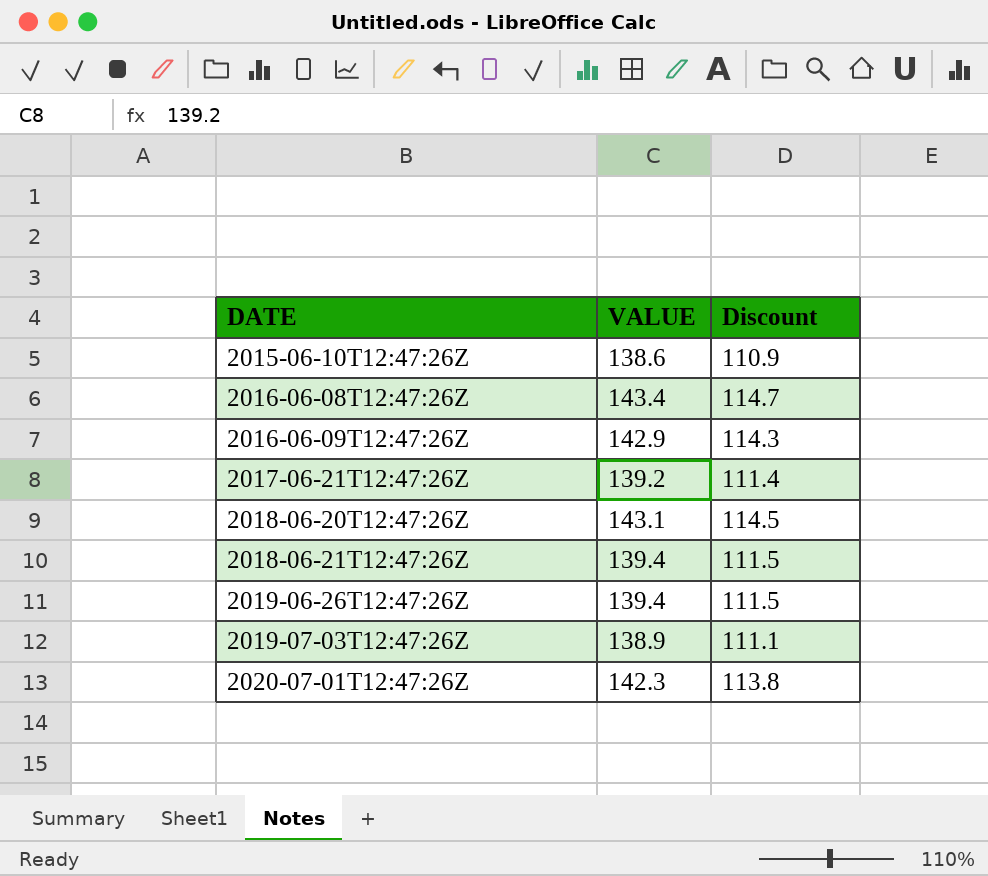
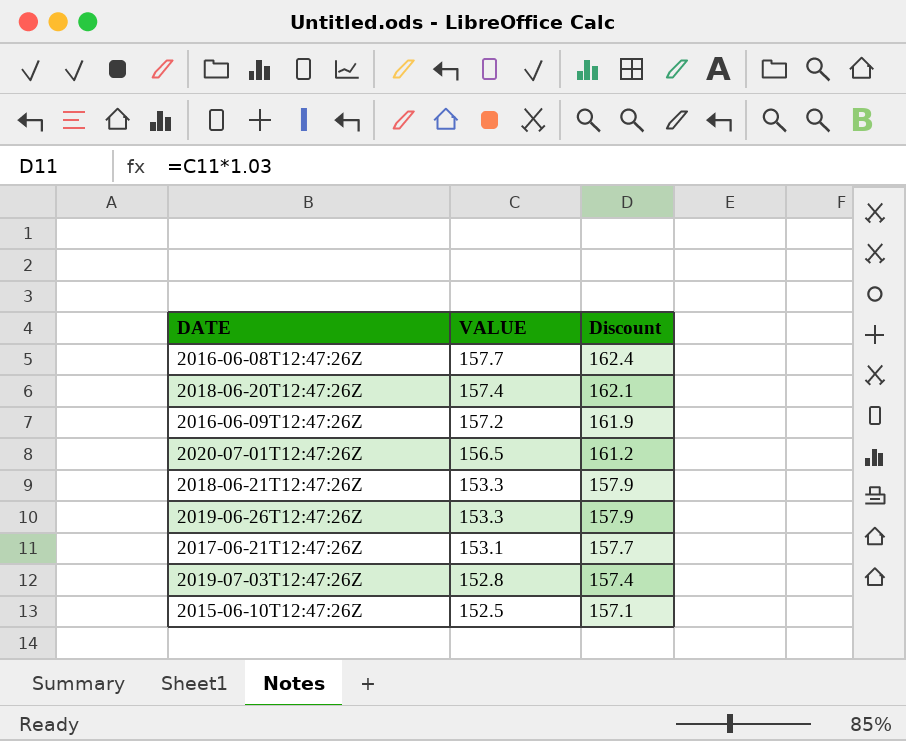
row order: DATE ascending -> VALUE descending
column Discount | formula: [VALUE] * 0.8 -> [VALUE] * 1.03
2016-06-08T12:47:26Z | VALUE: 143.4 -> 157.7
2018-06-20T12:47:26Z | VALUE: 143.1 -> 157.4
2016-06-09T12:47:26Z | VALUE: 142.9 -> 157.2
2020-07-01T12:47:26Z | VALUE: 142.3 -> 156.5
2018-06-21T12:47:26Z | VALUE: 139.4 -> 153.3
2019-06-26T12:47:26Z | VALUE: 139.4 -> 153.3
2017-06-21T12:47:26Z | VALUE: 139.2 -> 153.1
2019-07-03T12:47:26Z | VALUE: 138.9 -> 152.8
2015-06-10T12:47:26Z | VALUE: 138.6 -> 152.5

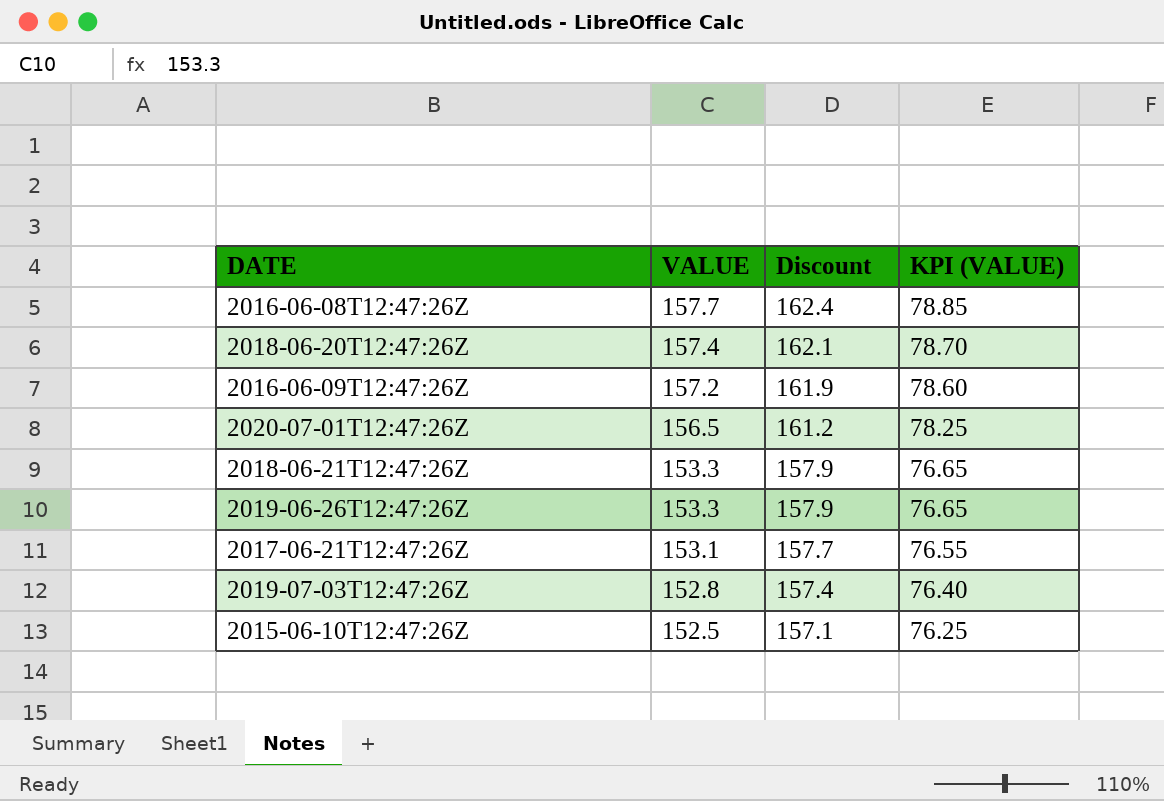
column KPI (VALUE) | formula: none -> [VALUE] * 0.5

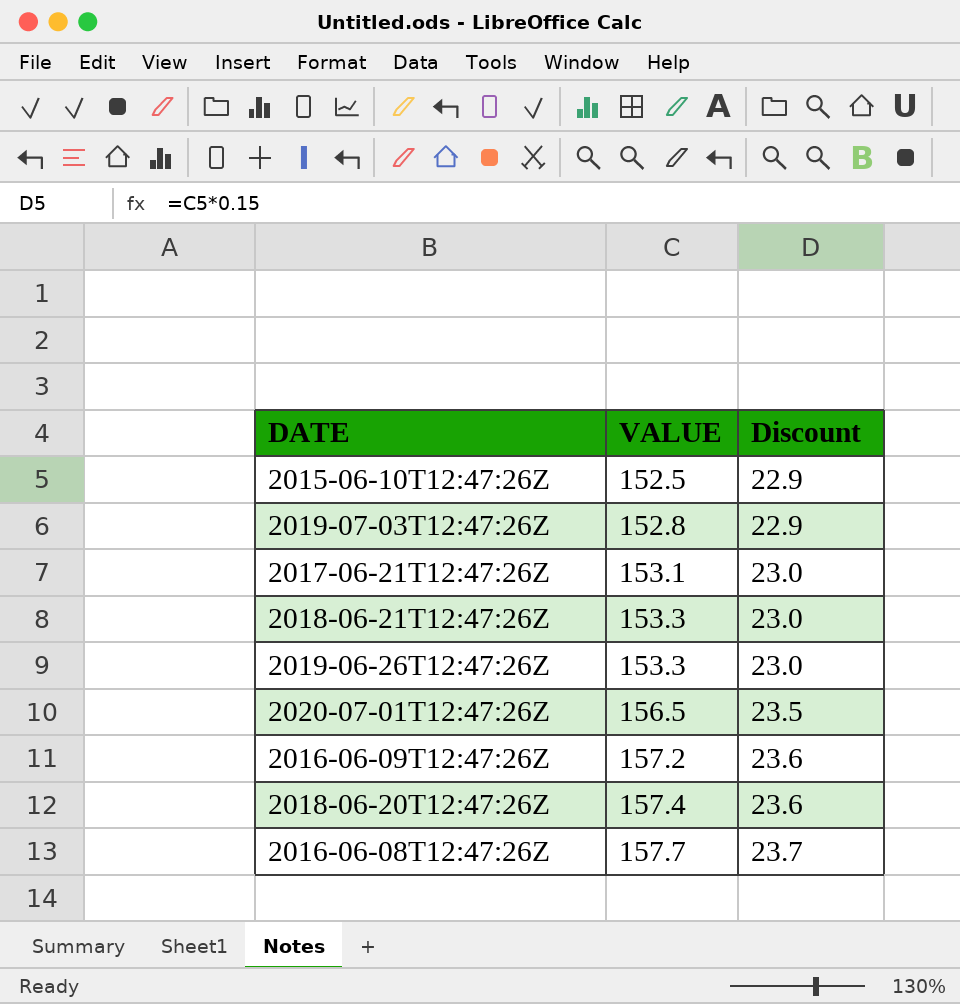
row order: VALUE descending -> VALUE ascending
column KPI (VALUE) | formula: [VALUE] * 0.5 -> none
column Discount | formula: [VALUE] * 1.03 -> [VALUE] * 0.15

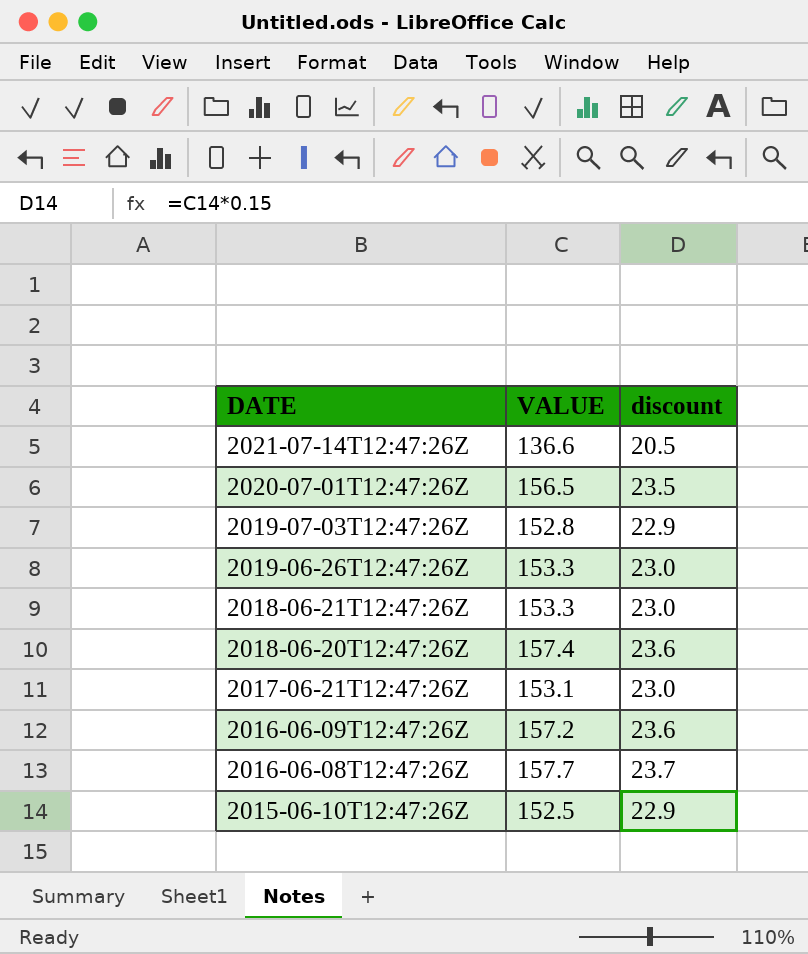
row order: VALUE ascending -> DATE descending
column name: Discount -> discount
row 2021-07-14T12:47:26Z: none -> 136.6 | 20.5

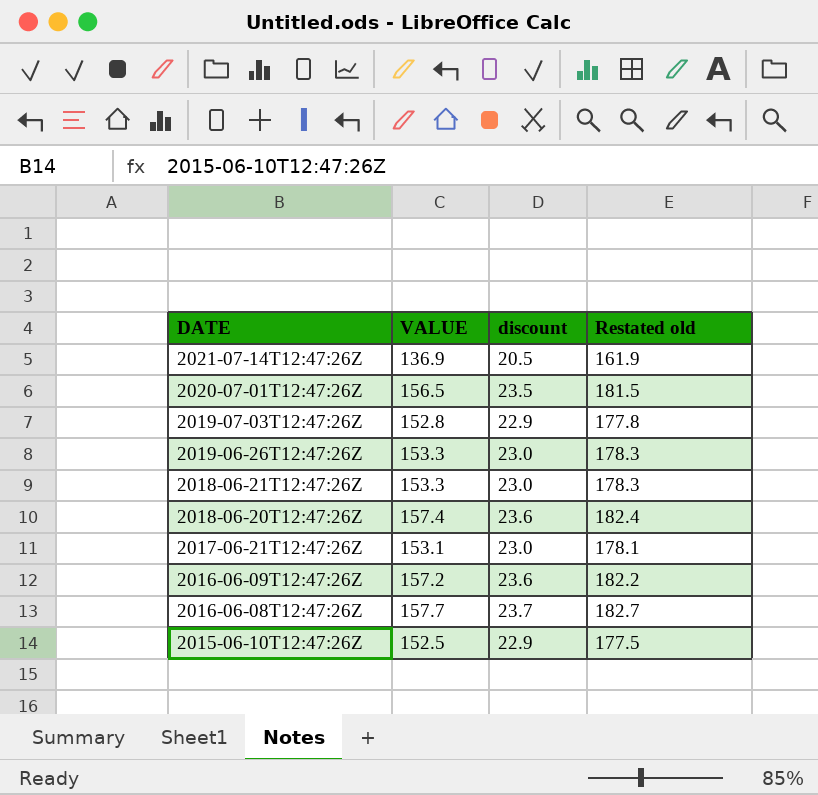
column Restated old | formula: none -> [VALUE] + 25
2021-07-14T12:47:26Z | VALUE: 136.6 -> 136.9

